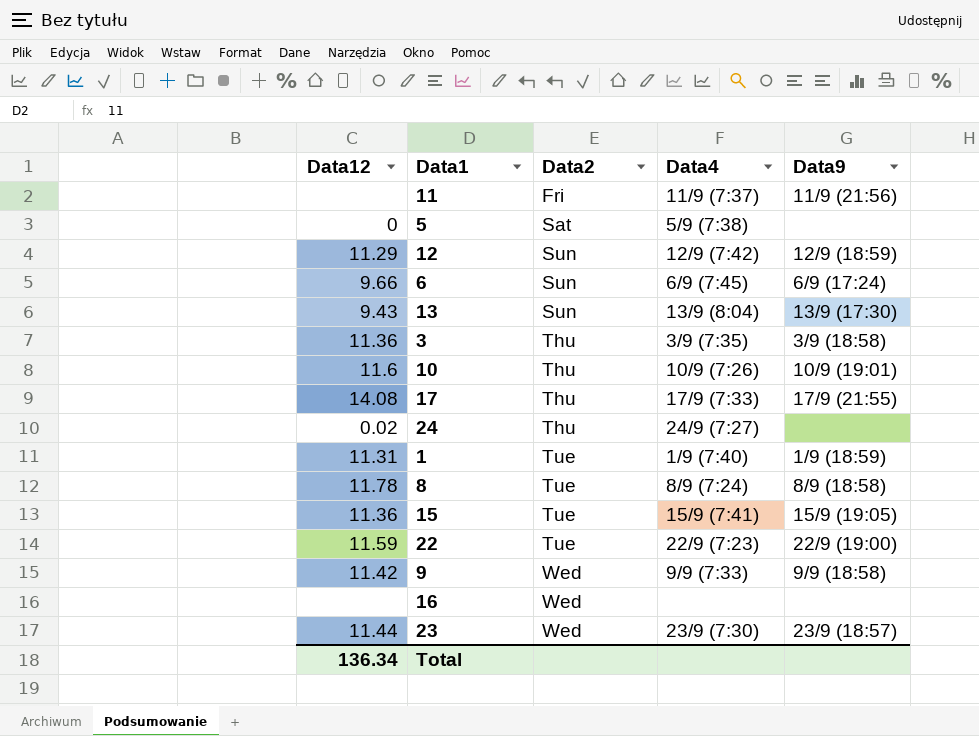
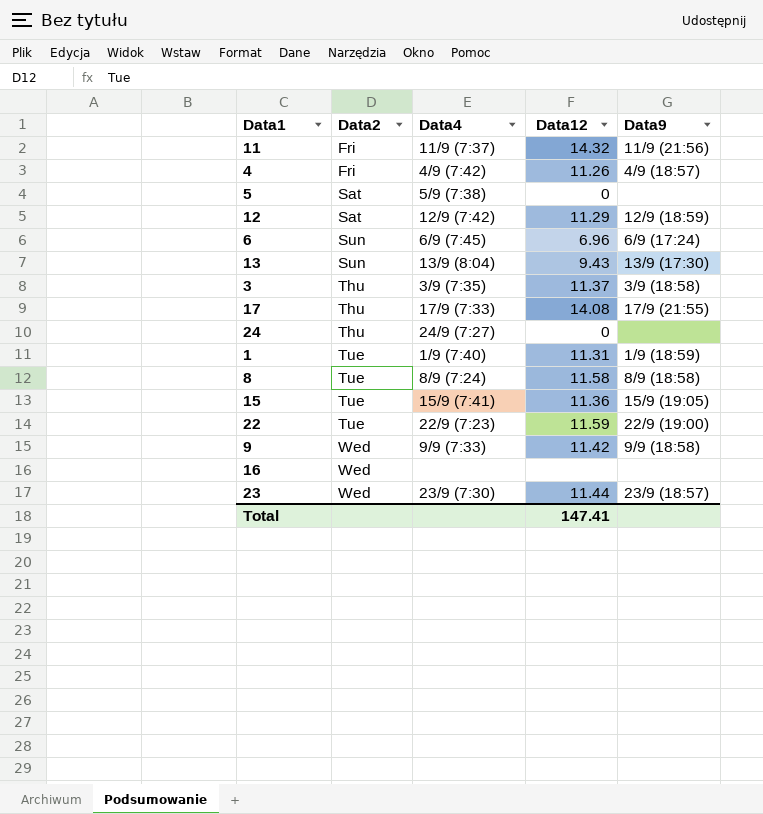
column Data12 | position: 1 -> 4
row 10: 11.6 | Thu | 10/9 (7:26) | 10/9 (19:01) -> none
11 | Data12: none -> 14.32
row 4: none -> Fri | 4/9 (7:42) | 11.26 | 4/9 (18:57)
12 | Data2: Sun -> Sat
6 | Data12: 9.66 -> 6.96
3 | Data12: 11.36 -> 11.37
24 | Data12: 0.02 -> 0
8 | Data12: 11.78 -> 11.58
Total | Data12: 136.34 -> 147.41

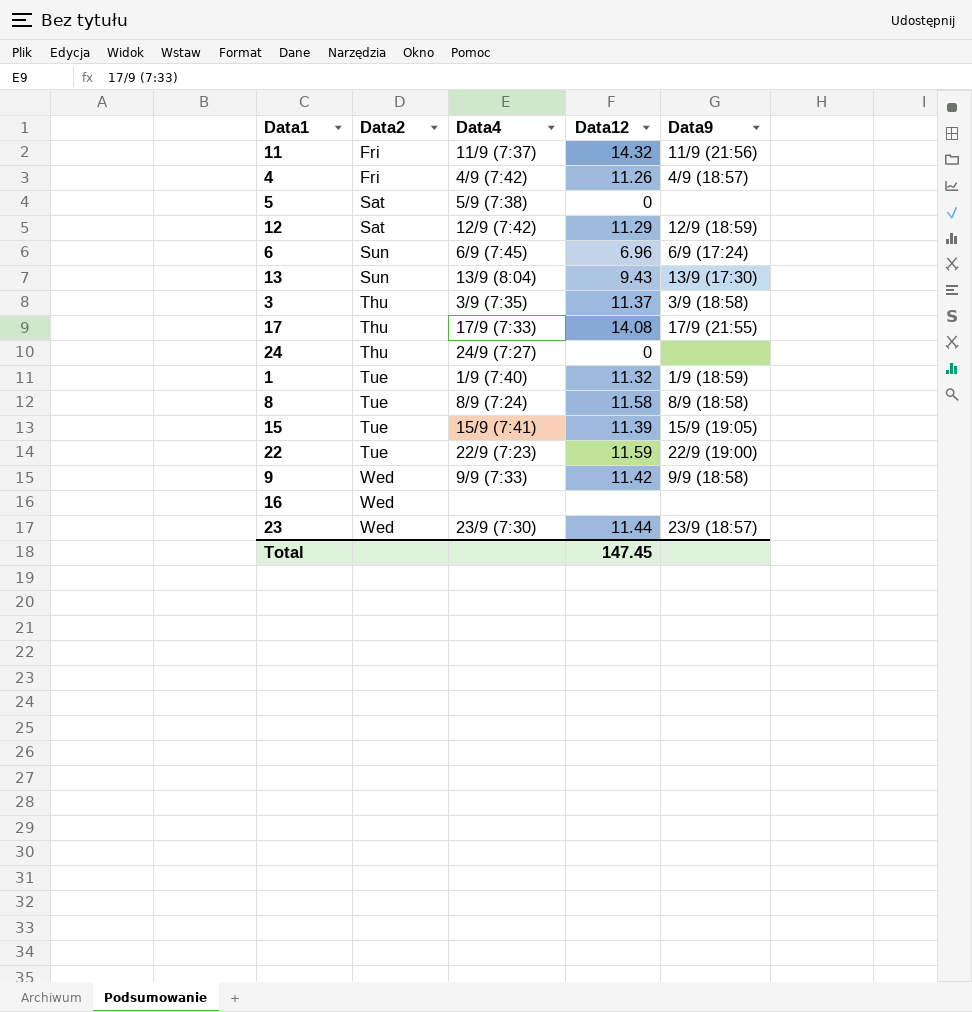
1 | Data12: 11.31 -> 11.32
15 | Data12: 11.36 -> 11.39
Total | Data12: 147.41 -> 147.45

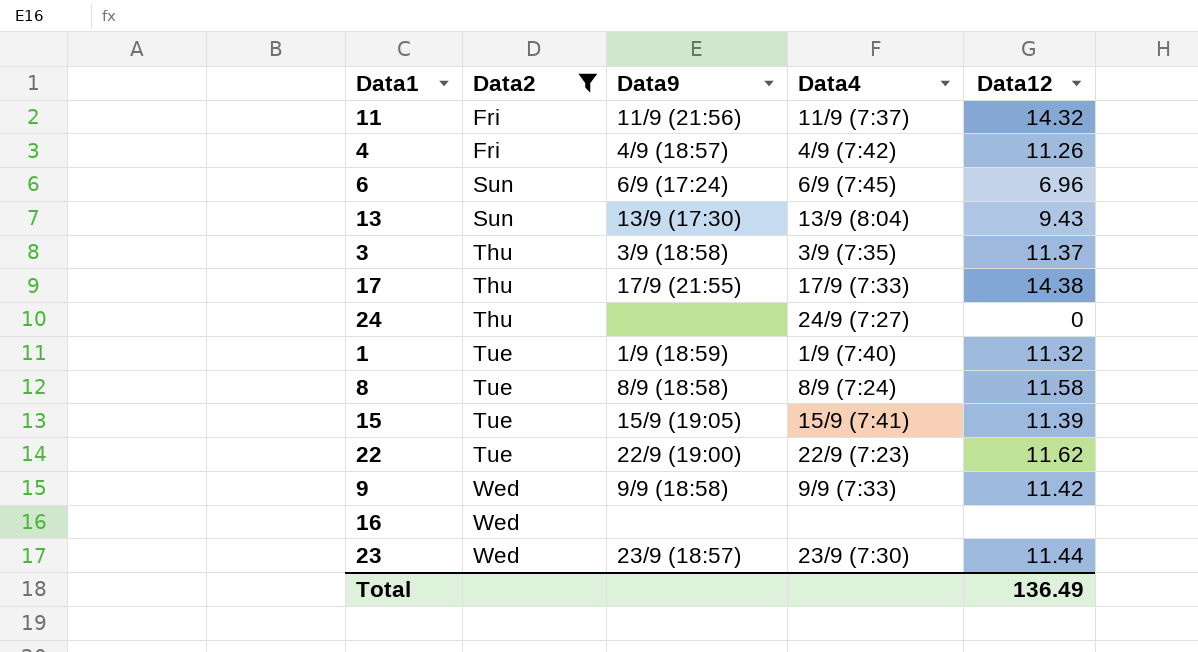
filter: none -> Data2 != Sat
column Data9 | position: 5 -> 3
17 | Data12: 14.08 -> 14.38
22 | Data12: 11.59 -> 11.62
Total | Data12: 147.45 -> 136.49

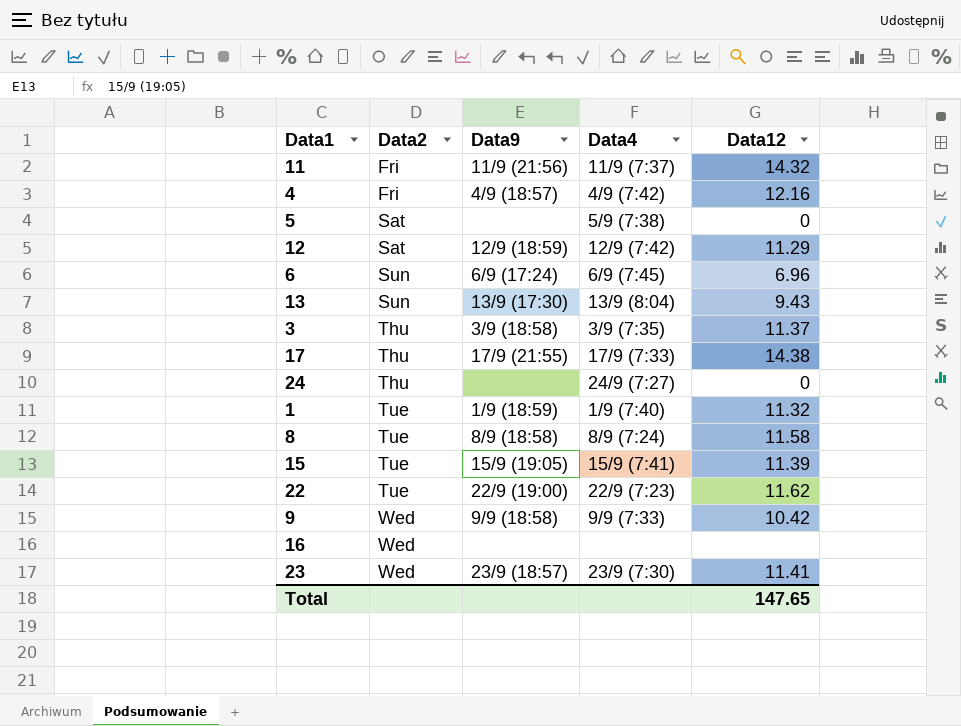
filter: Data2 != Sat -> none
4 | Data12: 11.26 -> 12.16
9 | Data12: 11.42 -> 10.42
23 | Data12: 11.44 -> 11.41
Total | Data12: 136.49 -> 147.65

